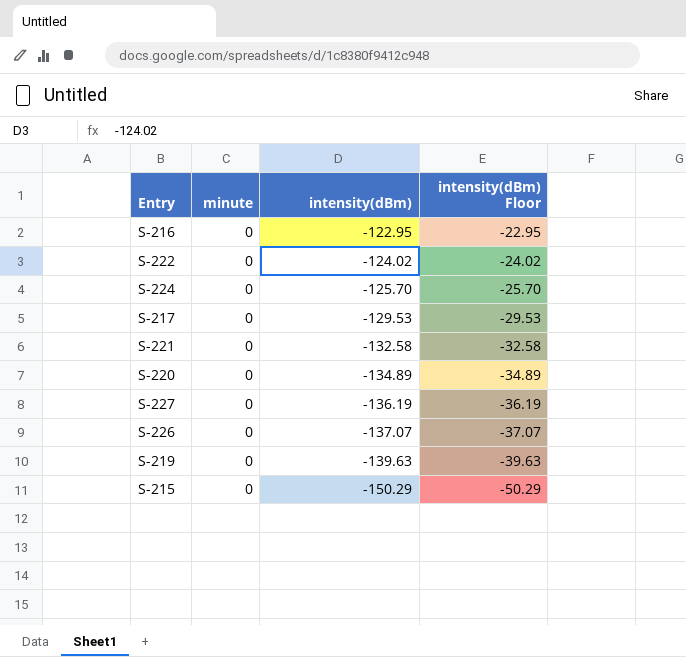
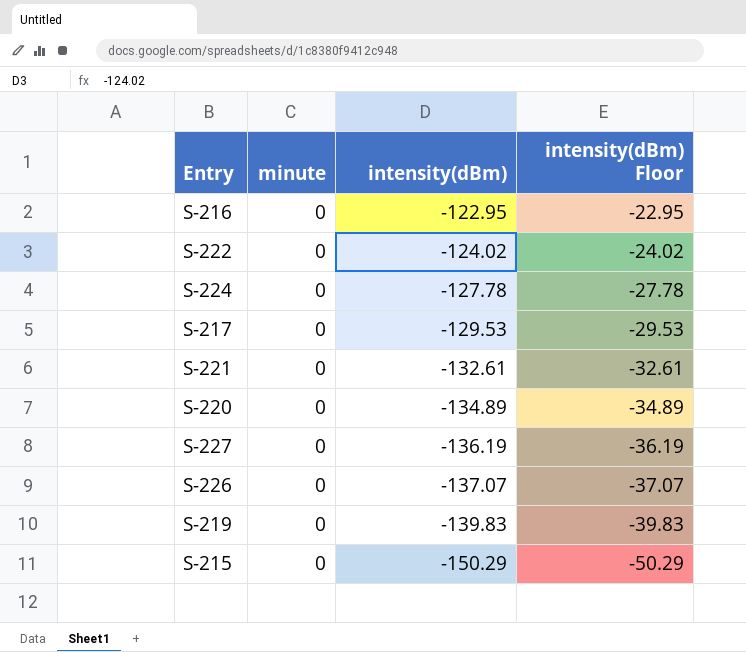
S-224 | intensity(dBm): -125.70 -> -127.78
S-224 | intensity(dBm) Floor: -25.70 -> -27.78
S-221 | intensity(dBm): -132.58 -> -132.61
S-221 | intensity(dBm) Floor: -32.58 -> -32.61
S-219 | intensity(dBm): -139.63 -> -139.83
S-219 | intensity(dBm) Floor: -39.63 -> -39.83

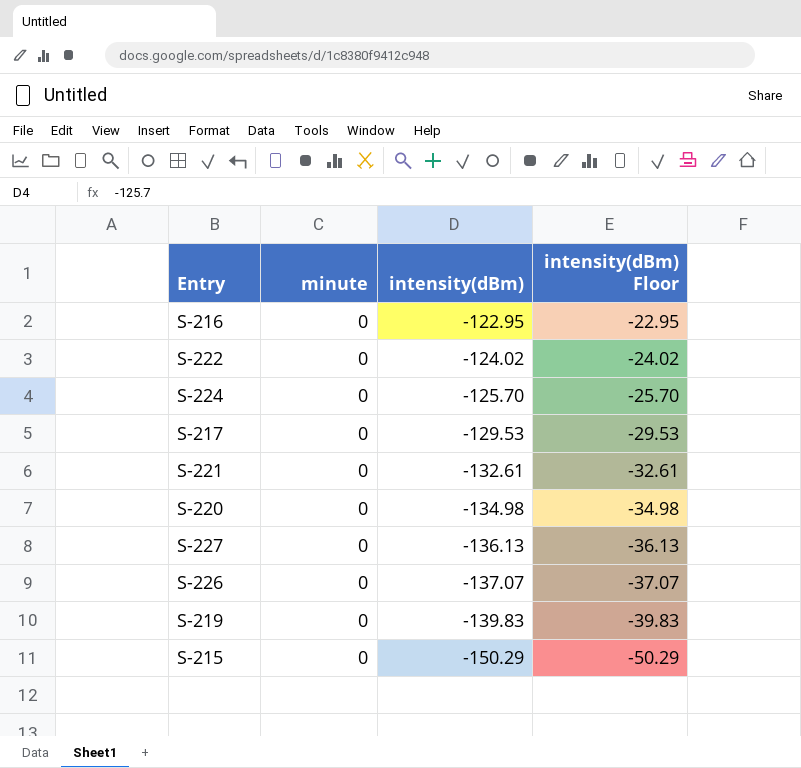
S-224 | intensity(dBm): -127.78 -> -125.70
S-224 | intensity(dBm) Floor: -27.78 -> -25.70
S-220 | intensity(dBm): -134.89 -> -134.98
S-220 | intensity(dBm) Floor: -34.89 -> -34.98
S-227 | intensity(dBm): -136.19 -> -136.13
S-227 | intensity(dBm) Floor: -36.19 -> -36.13

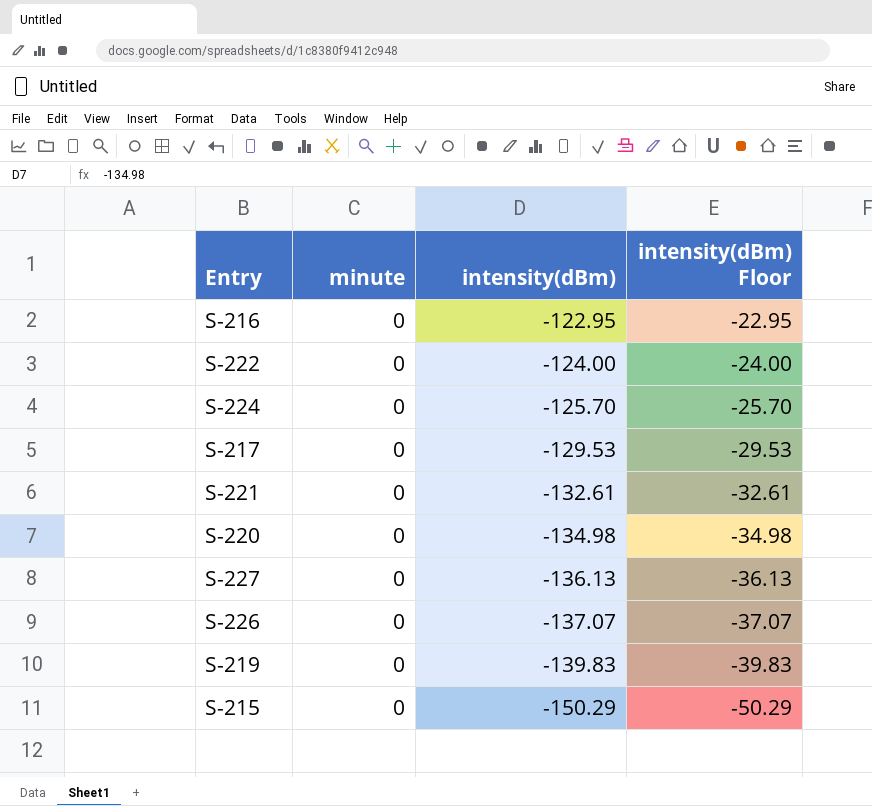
S-222 | intensity(dBm): -124.02 -> -124.00
S-222 | intensity(dBm) Floor: -24.02 -> -24.00

